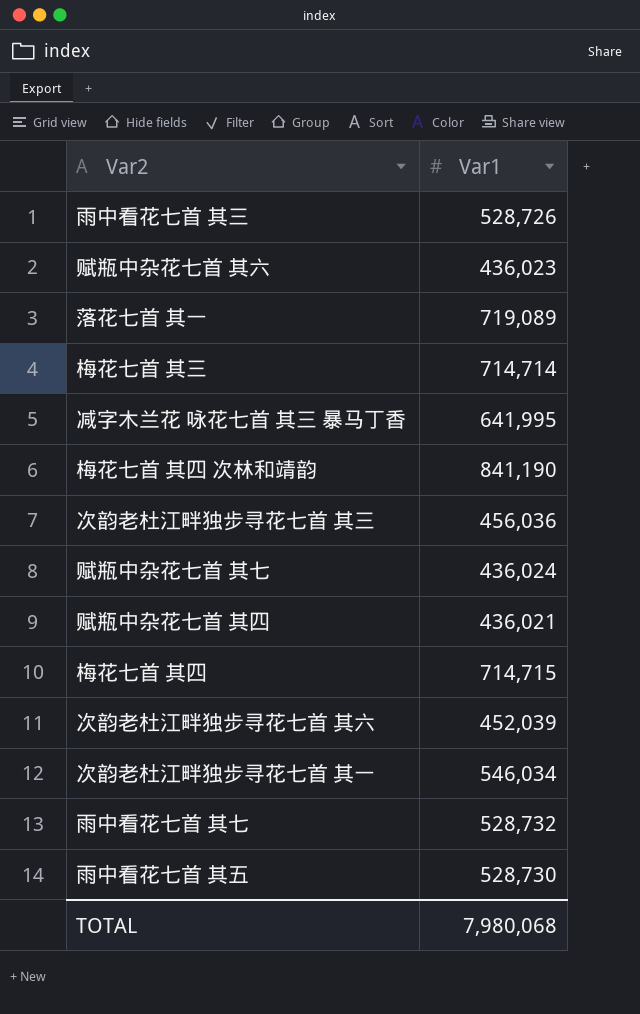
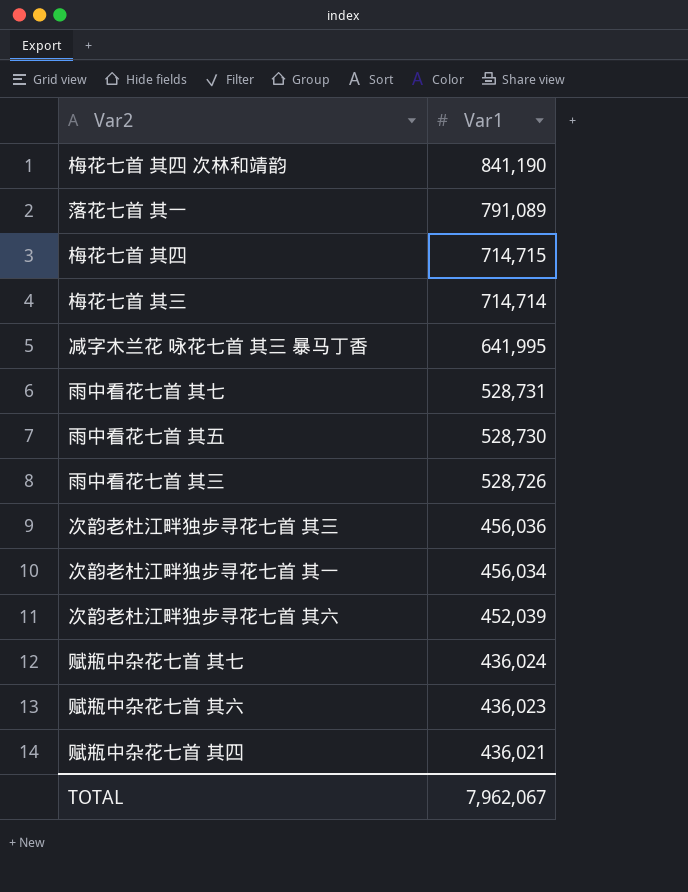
row order: none -> Var1 descending
落花七首 其一 | Var1: 719,089 -> 791,089
雨中看花七首 其七 | Var1: 528,732 -> 528,731
次韵老杜江畔独步寻花七首 其一 | Var1: 546,034 -> 456,034
TOTAL | Var1: 7,980,068 -> 7,962,067

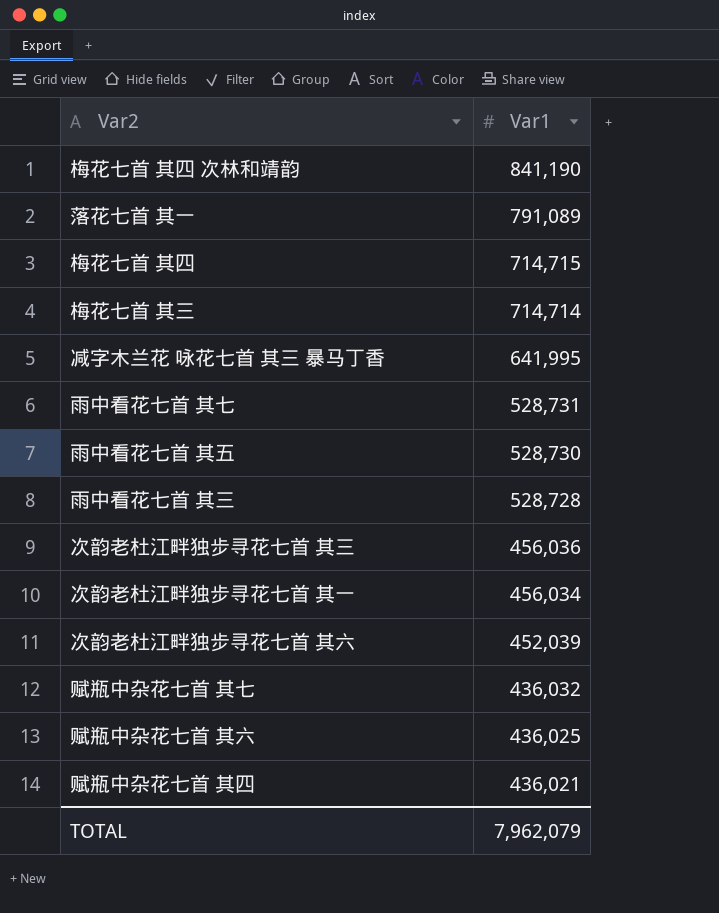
雨中看花七首 其三 | Var1: 528,726 -> 528,728
赋瓶中杂花七首 其七 | Var1: 436,024 -> 436,032
赋瓶中杂花七首 其六 | Var1: 436,023 -> 436,025
TOTAL | Var1: 7,962,067 -> 7,962,079

